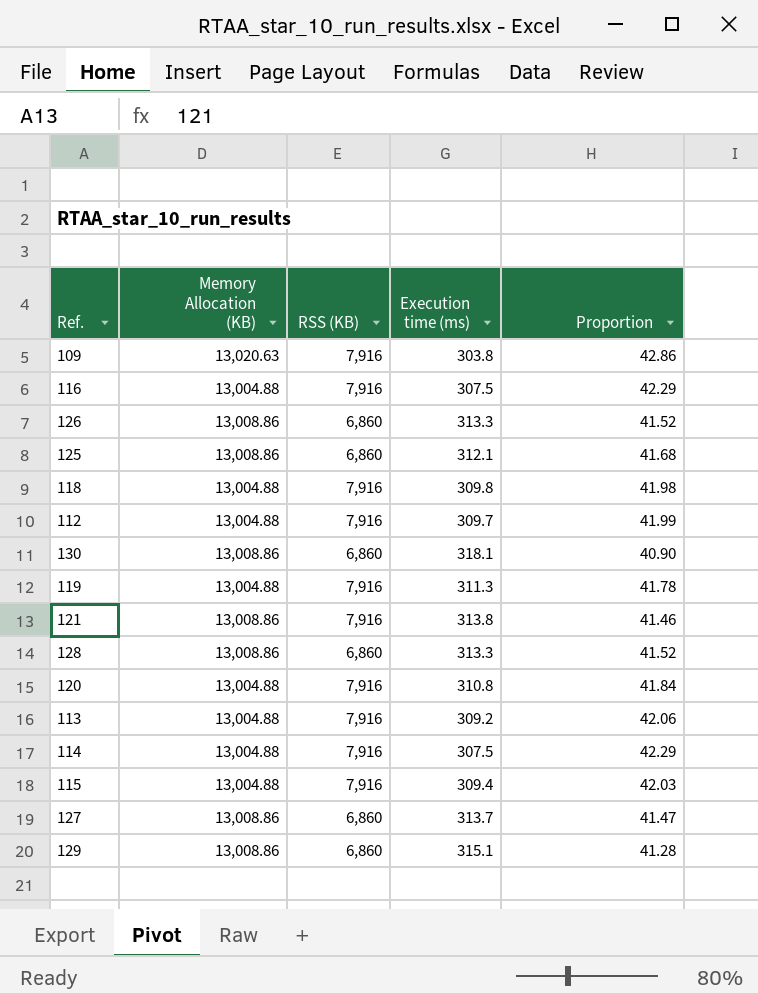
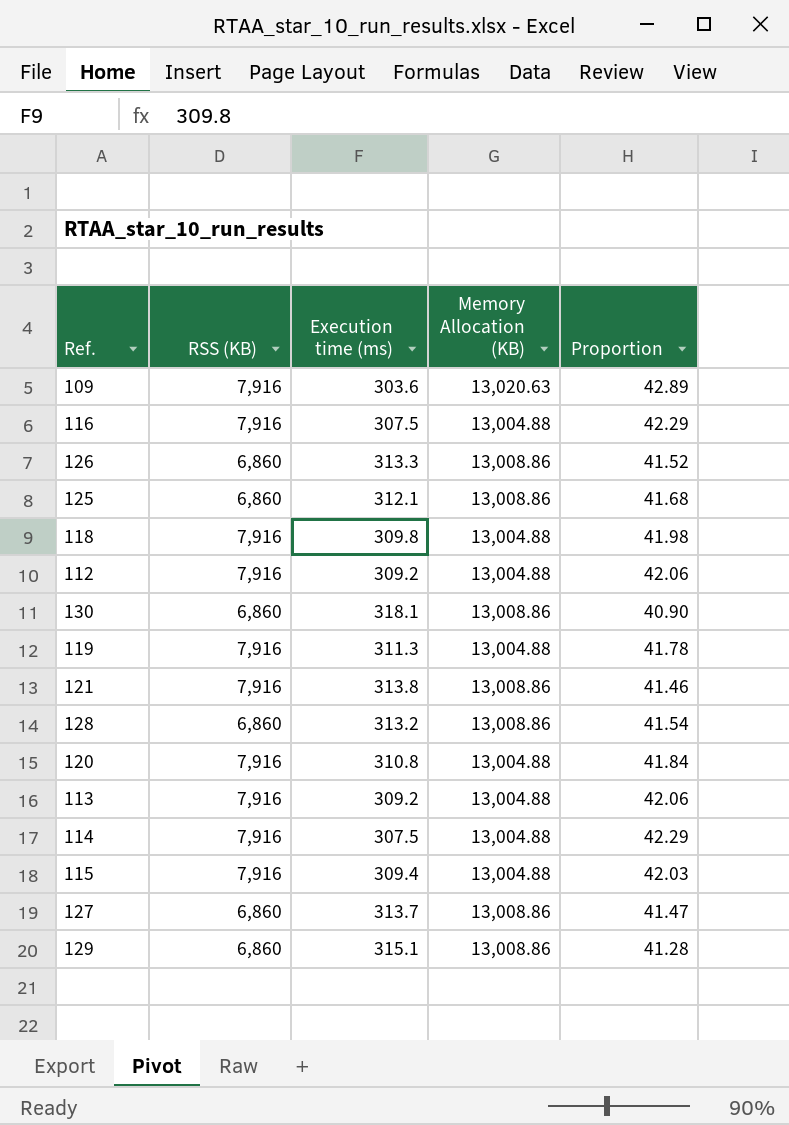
column Memory Allocation (KB) | position: 2 -> 4
109 | Execution time (ms): 303.8 -> 303.6
109 | Proportion: 42.86 -> 42.89
112 | Execution time (ms): 309.7 -> 309.2
112 | Proportion: 41.99 -> 42.06
128 | Execution time (ms): 313.3 -> 313.2
128 | Proportion: 41.52 -> 41.54

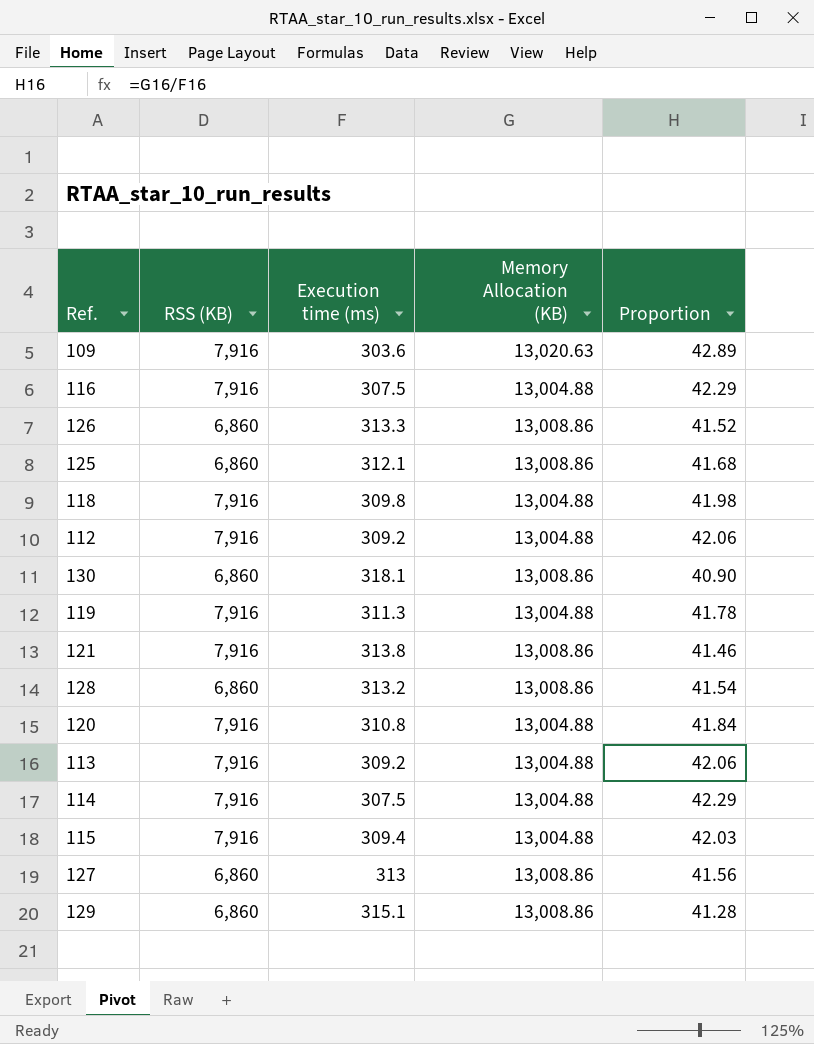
127 | Execution time (ms): 313.7 -> 313
127 | Proportion: 41.47 -> 41.56

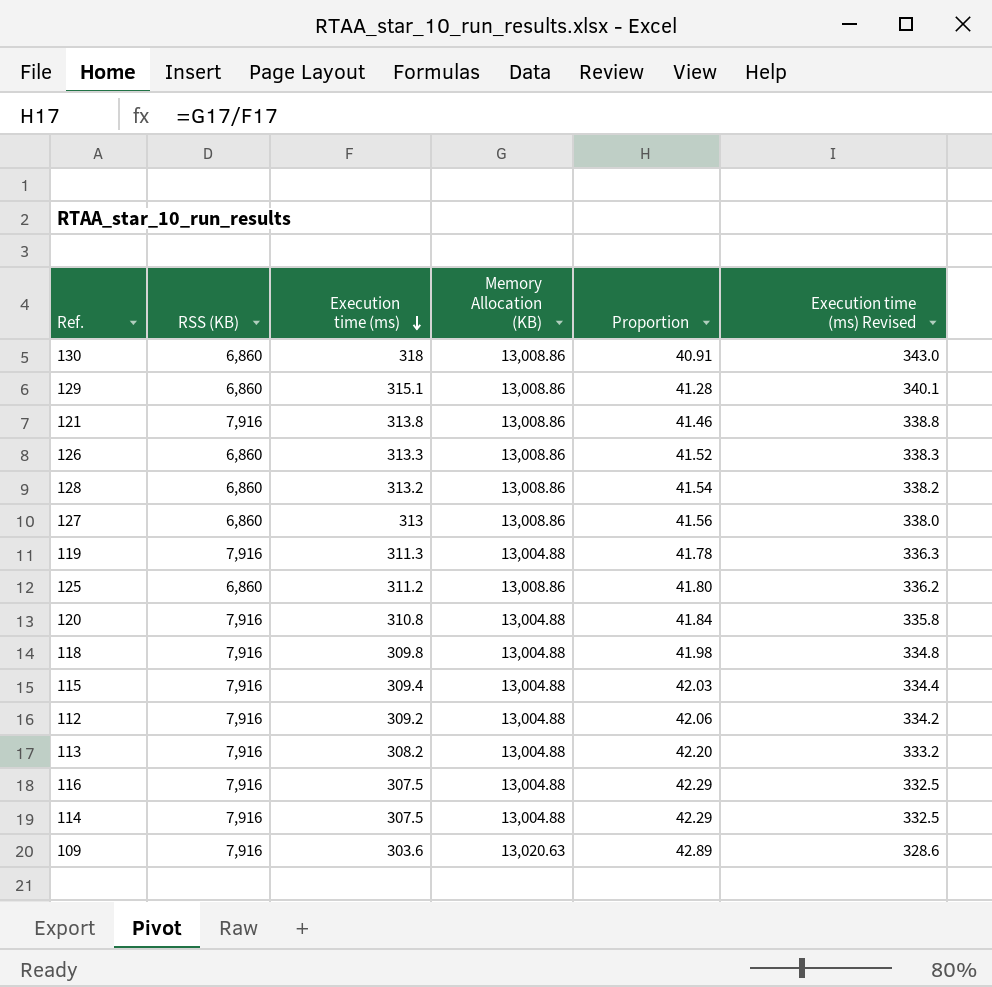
row order: none -> Execution time (ms) descending
column Execution time (ms) Revised | formula: none -> [Execution time (ms)] + 25
130 | Execution time (ms): 318.1 -> 318
130 | Proportion: 40.90 -> 40.91
125 | Execution time (ms): 312.1 -> 311.2
125 | Proportion: 41.68 -> 41.80
113 | Execution time (ms): 309.2 -> 308.2
113 | Proportion: 42.06 -> 42.20

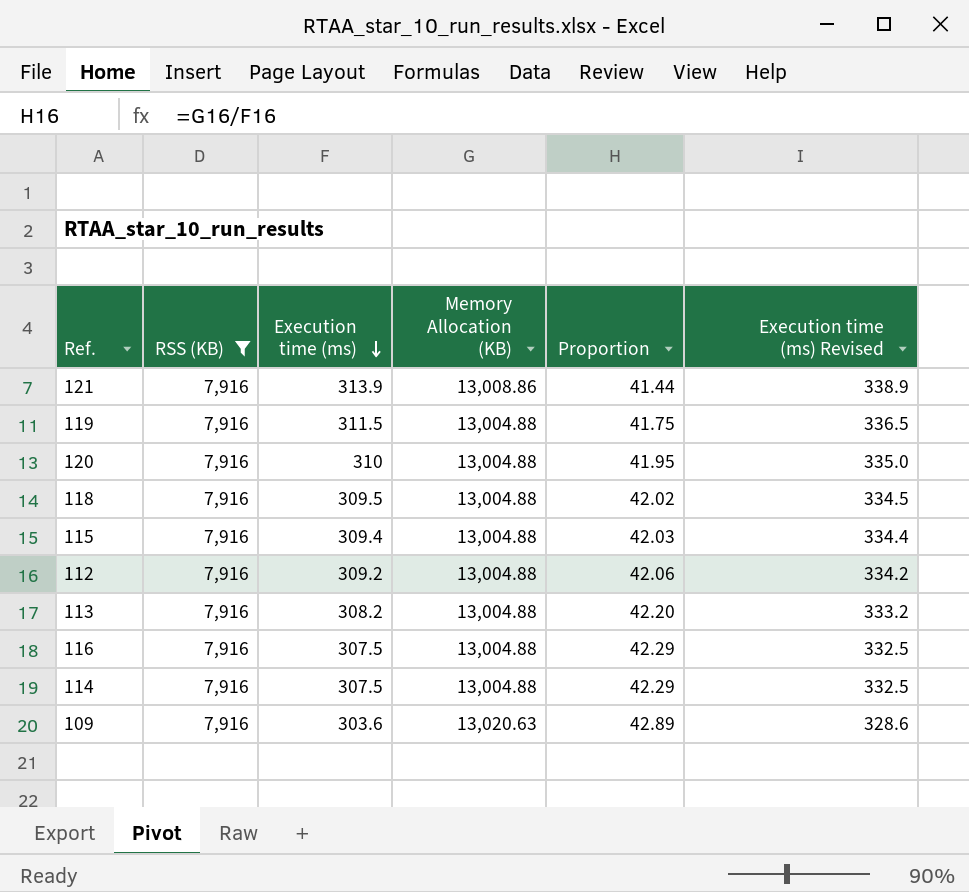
filter: none -> RSS (KB) = 7,916
121 | Execution time (ms): 313.8 -> 313.9
121 | Proportion: 41.46 -> 41.44
121 | Execution time (ms) Revised: 338.8 -> 338.9
119 | Execution time (ms): 311.3 -> 311.5
119 | Proportion: 41.78 -> 41.75
119 | Execution time (ms) Revised: 336.3 -> 336.5
120 | Execution time (ms): 310.8 -> 310
120 | Proportion: 41.84 -> 41.95
120 | Execution time (ms) Revised: 335.8 -> 335.0
118 | Execution time (ms): 309.8 -> 309.5
118 | Proportion: 41.98 -> 42.02
118 | Execution time (ms) Revised: 334.8 -> 334.5

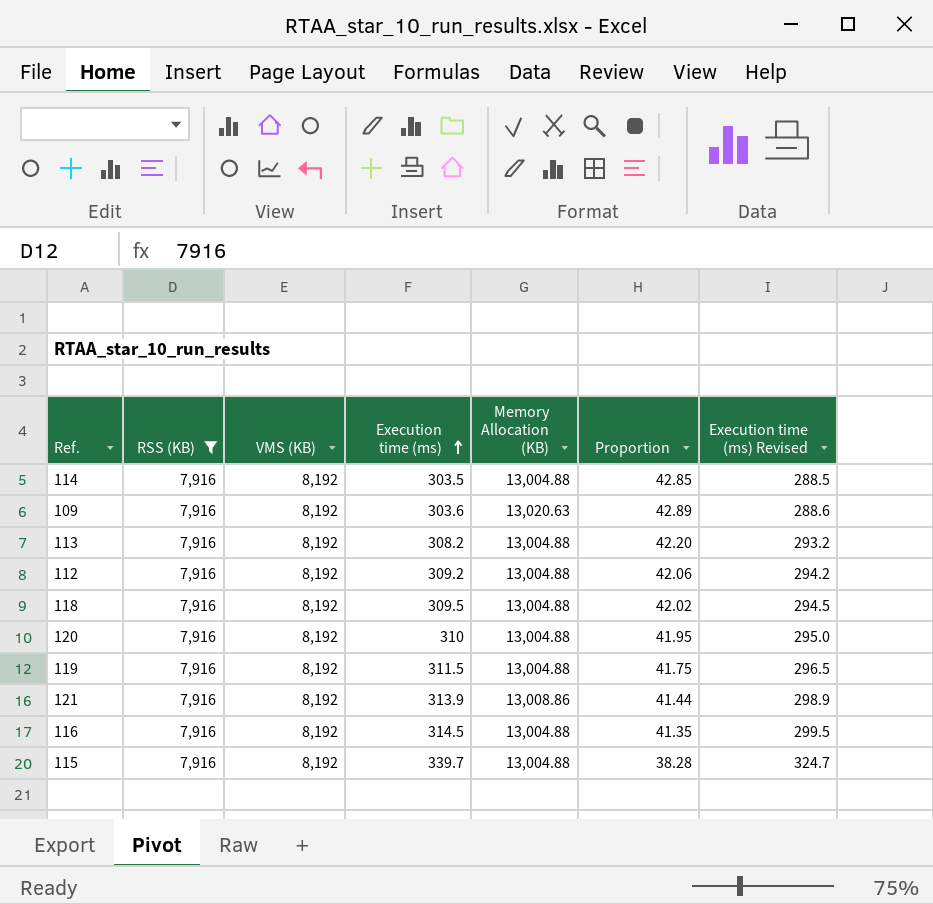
row order: Execution time (ms) descending -> Execution time (ms) ascending
column VMS (KB) | position: none -> 3
column Execution time (ms) Revised | formula: [Execution time (ms)] + 25 -> [Execution time (ms)] - 15
114 | Execution time (ms): 307.5 -> 303.5
114 | Proportion: 42.29 -> 42.85
116 | Execution time (ms): 307.5 -> 314.5
116 | Proportion: 42.29 -> 41.35
115 | Execution time (ms): 309.4 -> 339.7
115 | Proportion: 42.03 -> 38.28

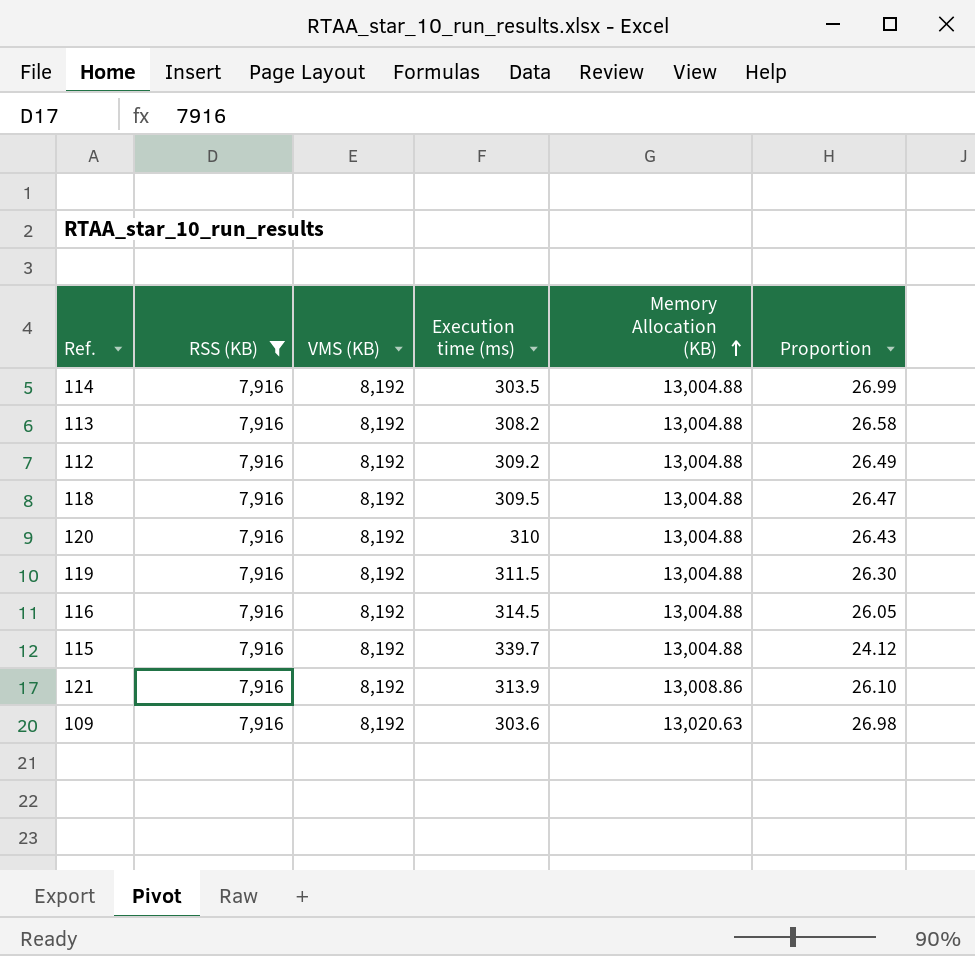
row order: Execution time (ms) ascending -> Memory Allocation (KB) ascending
column Execution time (ms) Revised | formula: [Execution time (ms)] - 15 -> none
column Proportion | formula: [Memory Allocation (KB)] / [Execution time (ms)] -> [VMS (KB)] / [Execution time (ms)]

